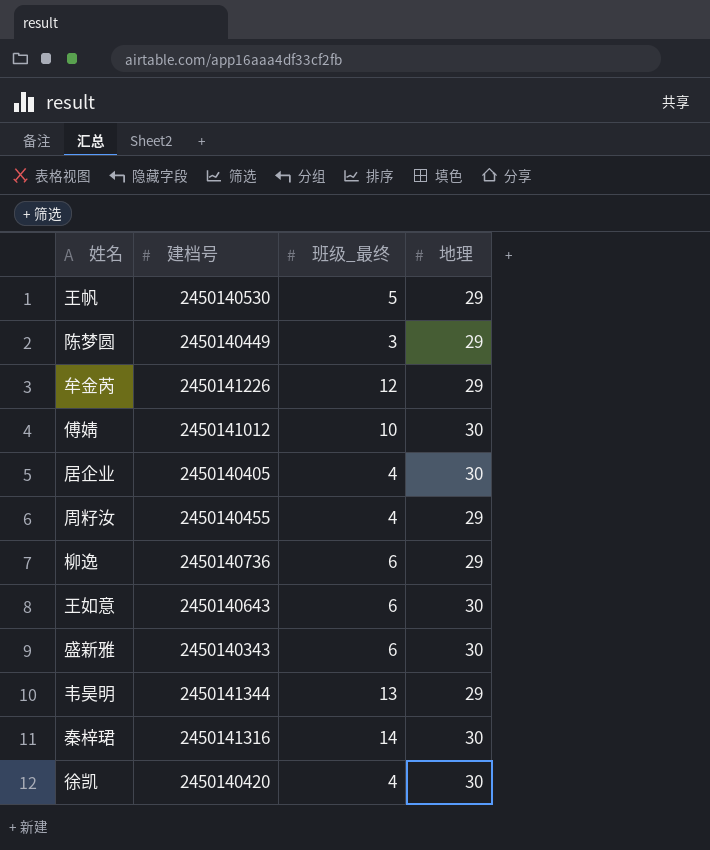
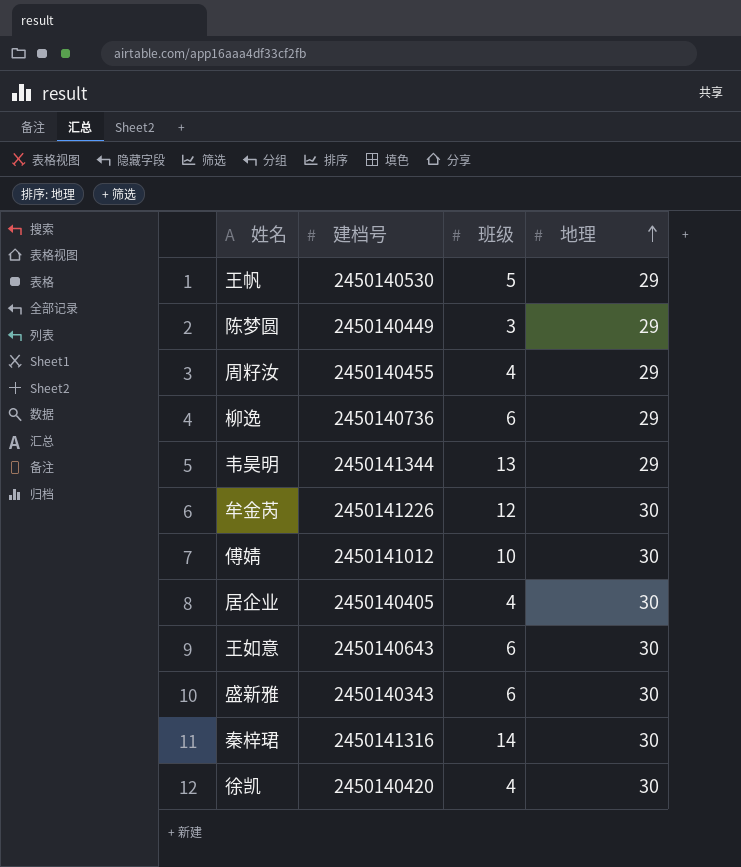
row order: none -> 地理 ascending
column name: 班级_最终 -> 班级
牟金芮 | 地理: 29 -> 30

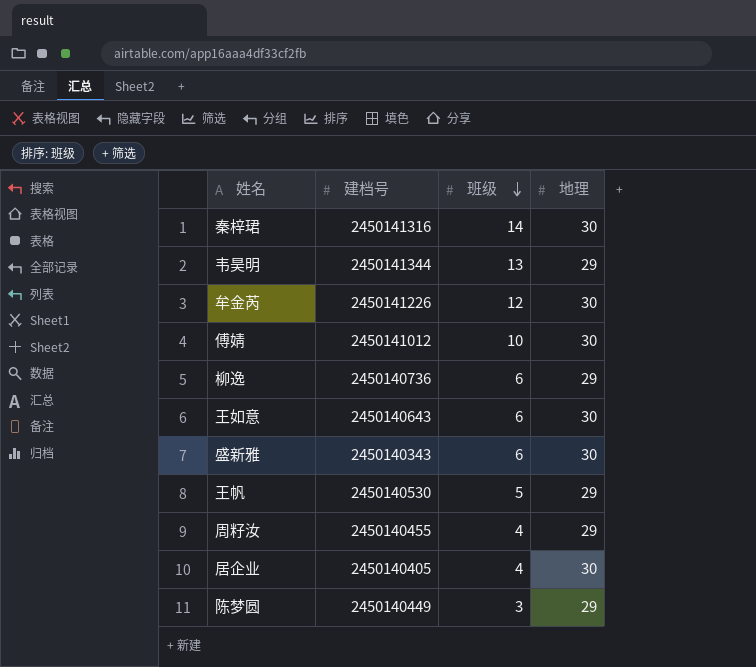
row order: 地理 ascending -> 班级 descending
row 徐凯: 2450140420 | 4 | 30 -> none

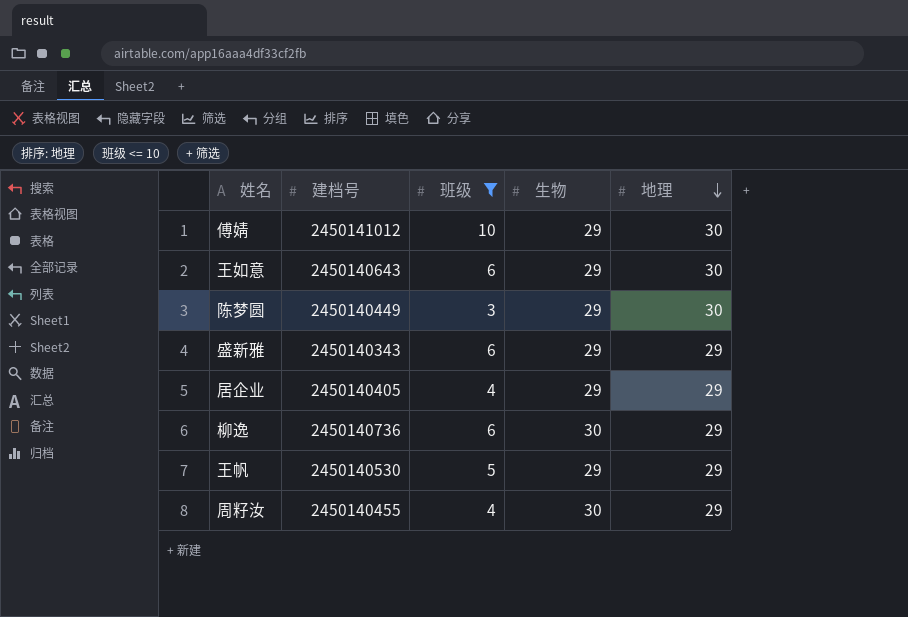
filter: none -> 班级 <= 10
row order: 班级 descending -> 地理 descending
column 生物 | position: none -> 4
陈梦圆 | 地理: 29 -> 30
盛新雅 | 地理: 30 -> 29
居企业 | 地理: 30 -> 29

